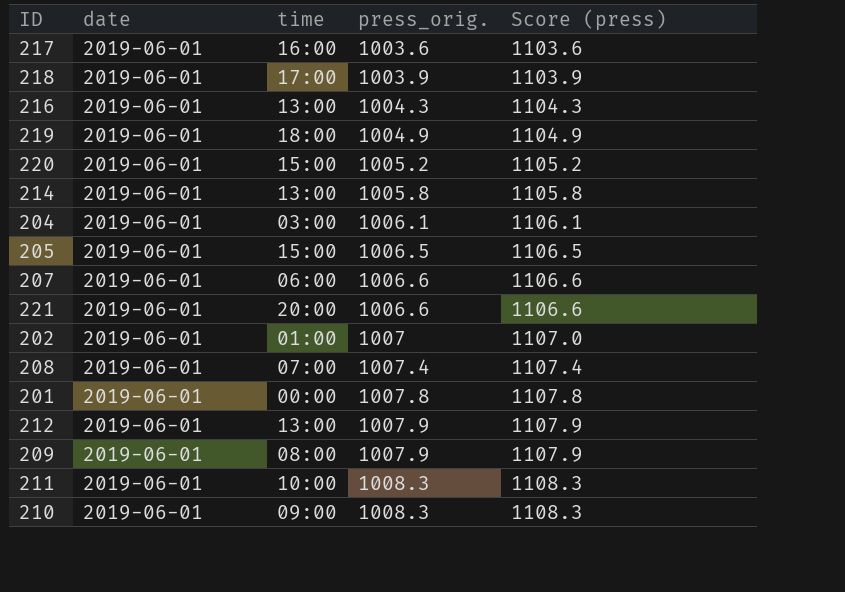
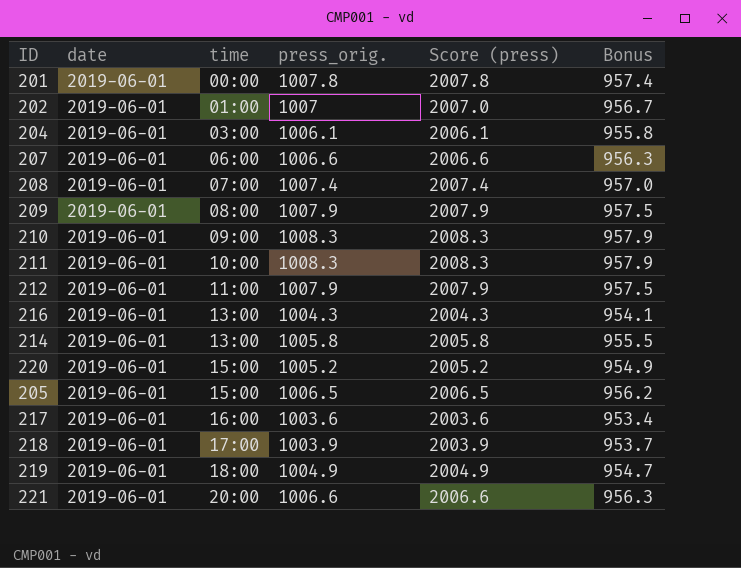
row order: press_orig. ascending -> time ascending
column Score (press) | formula: [press_orig.] + 100 -> [press_orig.] + 1000
column Bonus | formula: none -> [press_orig.] * 0.95
212 | time: 13:00 -> 11:00

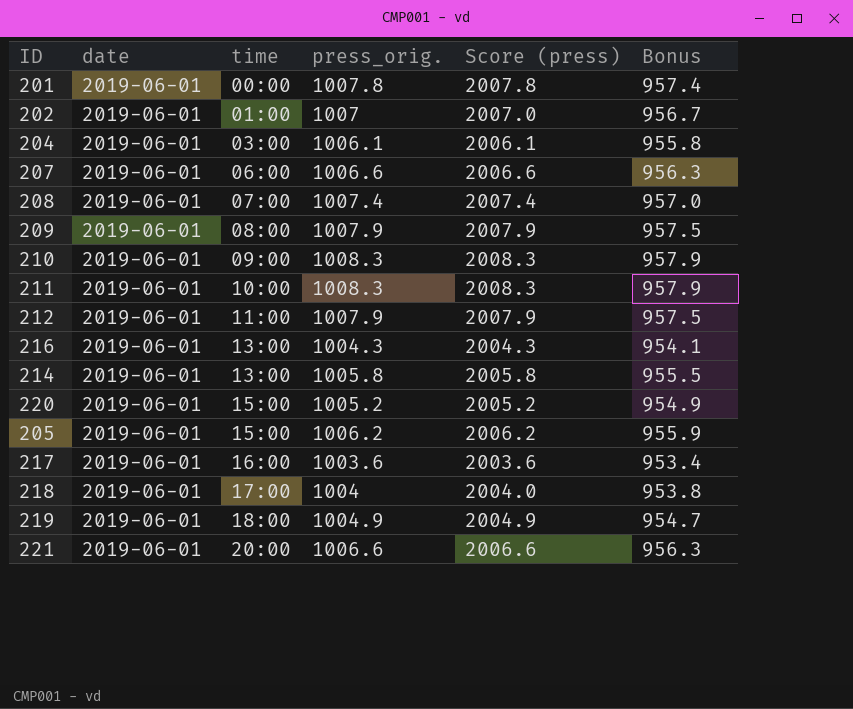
205 | press_orig.: 1006.5 -> 1006.2
205 | Score (press): 2006.5 -> 2006.2
205 | Bonus: 956.2 -> 955.9
218 | press_orig.: 1003.9 -> 1004
218 | Score (press): 2003.9 -> 2004.0
218 | Bonus: 953.7 -> 953.8

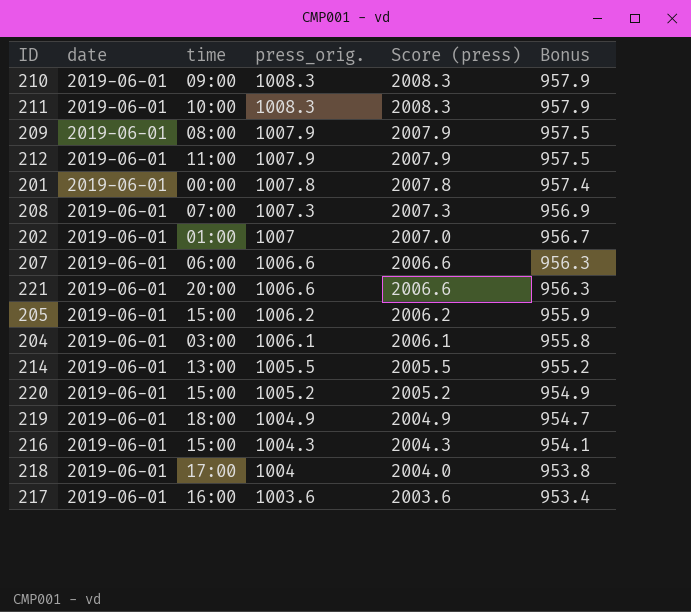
row order: time ascending -> press_orig. descending
208 | press_orig.: 1007.4 -> 1007.3
208 | Score (press): 2007.4 -> 2007.3
208 | Bonus: 957.0 -> 956.9
214 | press_orig.: 1005.8 -> 1005.5
214 | Score (press): 2005.8 -> 2005.5
214 | Bonus: 955.5 -> 955.2
216 | time: 13:00 -> 15:00

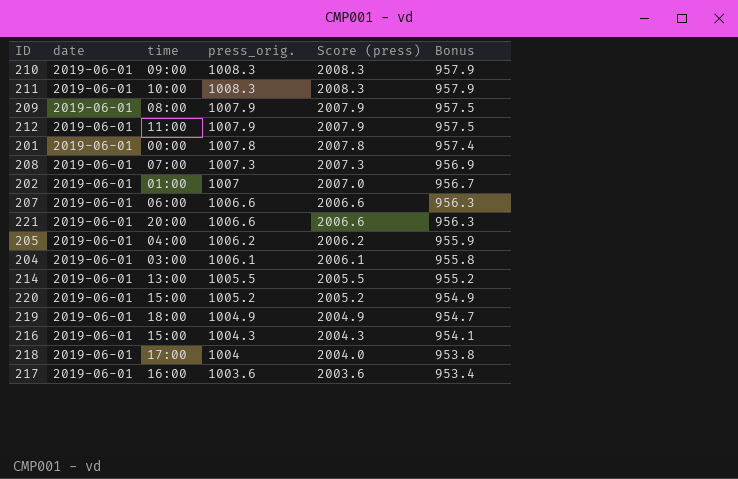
205 | time: 15:00 -> 04:00

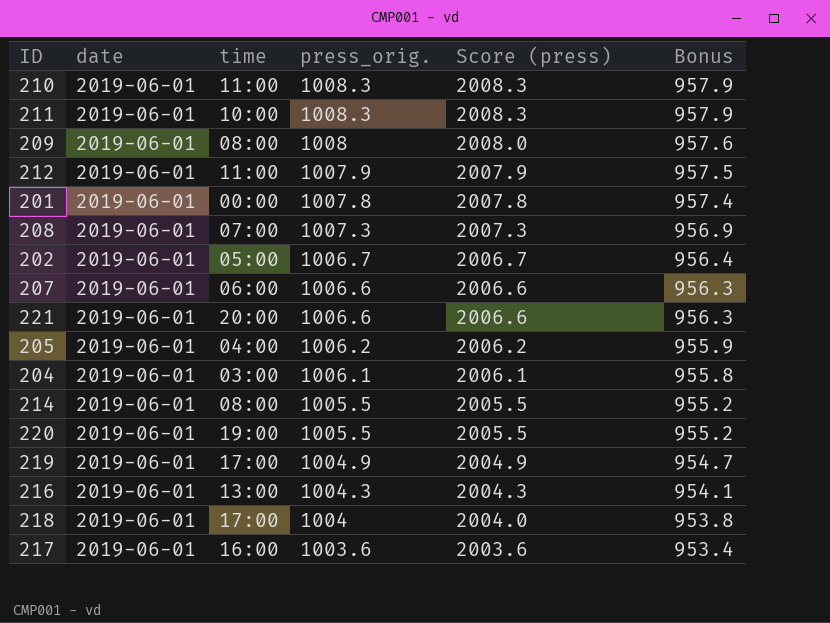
210 | time: 09:00 -> 11:00
209 | press_orig.: 1007.9 -> 1008
209 | Score (press): 2007.9 -> 2008.0
209 | Bonus: 957.5 -> 957.6
202 | time: 01:00 -> 05:00
202 | press_orig.: 1007 -> 1006.7
202 | Score (press): 2007.0 -> 2006.7
202 | Bonus: 956.7 -> 956.4
214 | time: 13:00 -> 08:00
220 | time: 15:00 -> 19:00
220 | press_orig.: 1005.2 -> 1005.5
220 | Score (press): 2005.2 -> 2005.5
220 | Bonus: 954.9 -> 955.2
219 | time: 18:00 -> 17:00
216 | time: 15:00 -> 13:00

